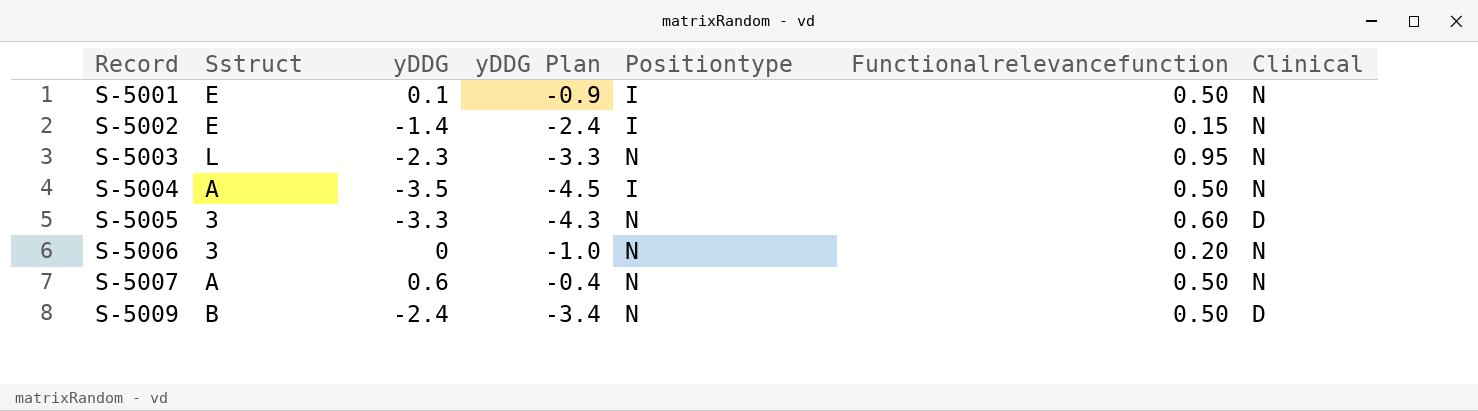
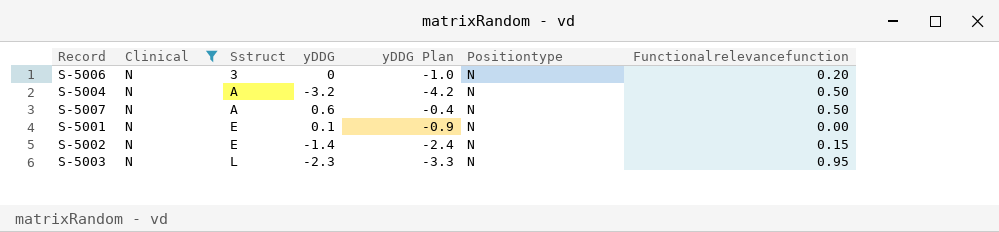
filter: none -> Clinical = N
row order: Record ascending -> Sstruct ascending
column Clinical | position: 7 -> 2
S-5004 | yDDG: -3.5 -> -3.2
S-5004 | yDDG Plan: -4.5 -> -4.2
S-5004 | Positiontype: I -> N
S-5001 | Positiontype: I -> N
S-5001 | Functionalrelevancefunction: 0.50 -> 0.00
S-5002 | Positiontype: I -> N

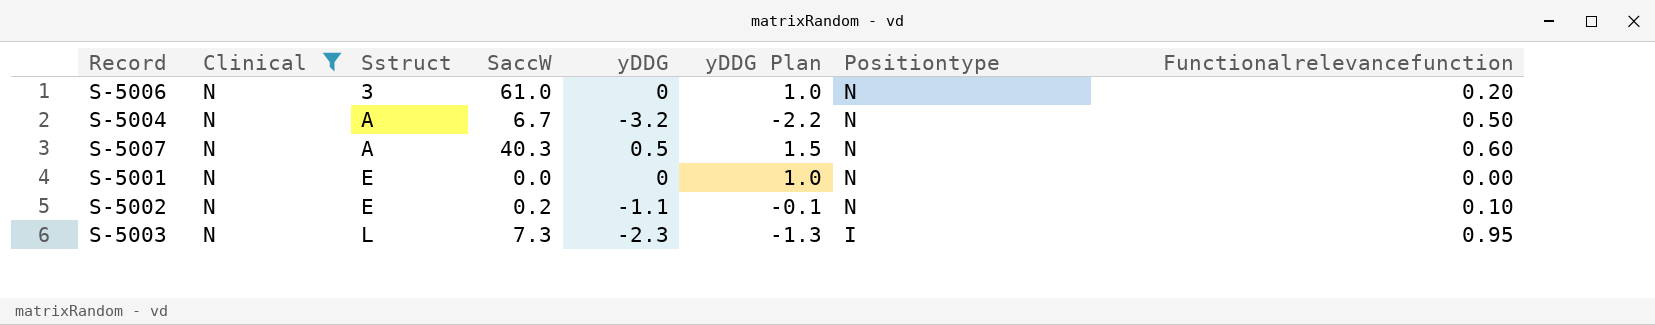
column SaccW | position: none -> 4
column yDDG Plan | formula: [yDDG] - 1 -> [yDDG] + 1
S-5007 | yDDG: 0.6 -> 0.5
S-5007 | Functionalrelevancefunction: 0.50 -> 0.60
S-5001 | yDDG: 0.1 -> 0
S-5002 | yDDG: -1.4 -> -1.1
S-5002 | Functionalrelevancefunction: 0.15 -> 0.10
S-5003 | Positiontype: N -> I

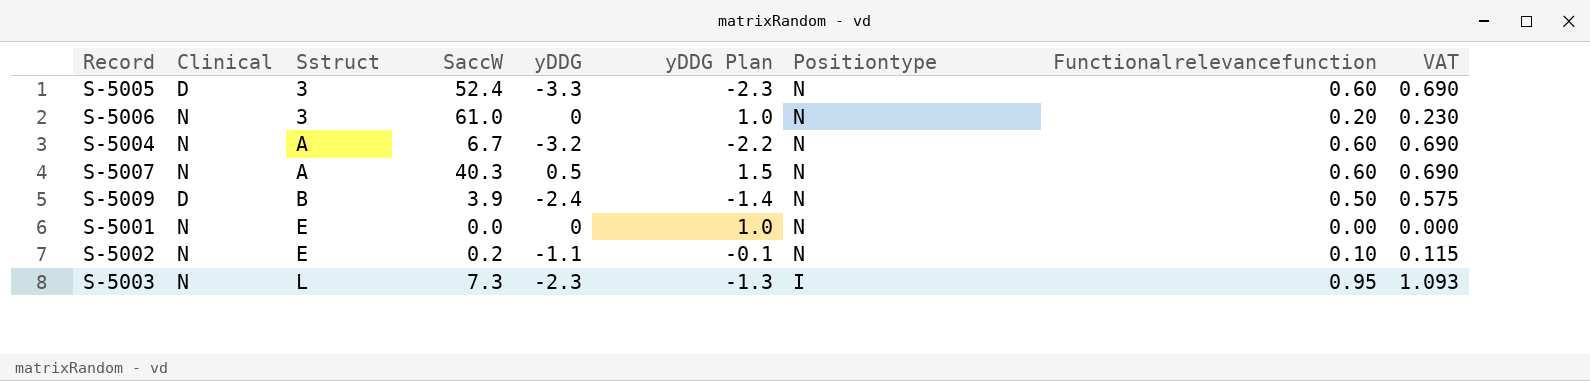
filter: Clinical = N -> none
column VAT | formula: none -> [Functionalrelevancefunction] * 1.15
S-5004 | Functionalrelevancefunction: 0.50 -> 0.60

